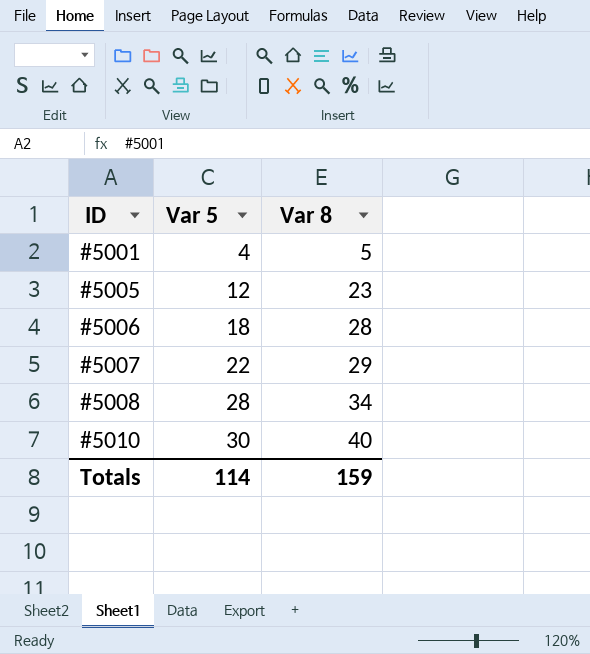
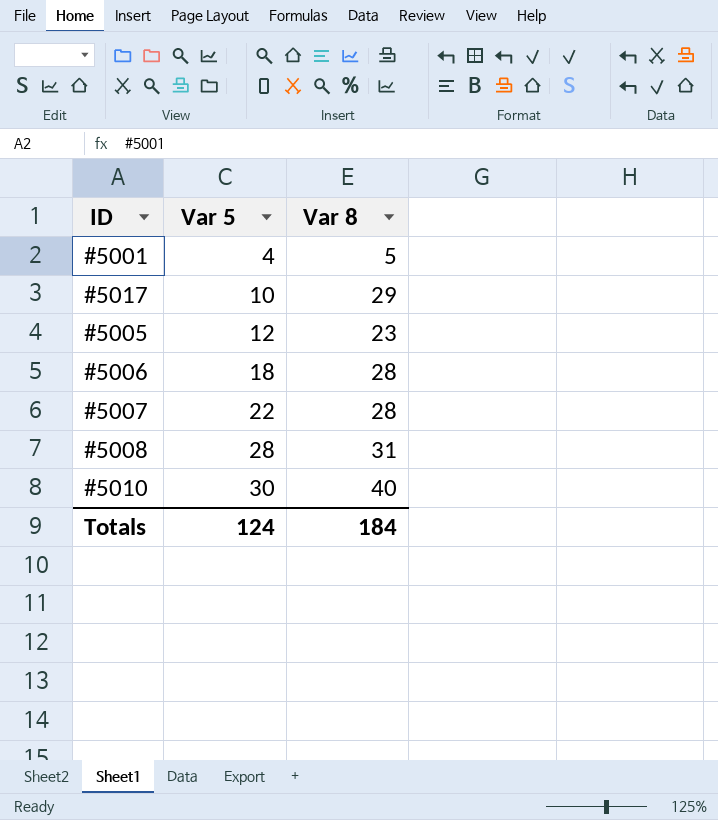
row #5017: none -> 10 | 29
#5007 | Var 8: 29 -> 28
#5008 | Var 8: 34 -> 31
Totals | Var 5: 114 -> 124
Totals | Var 8: 159 -> 184

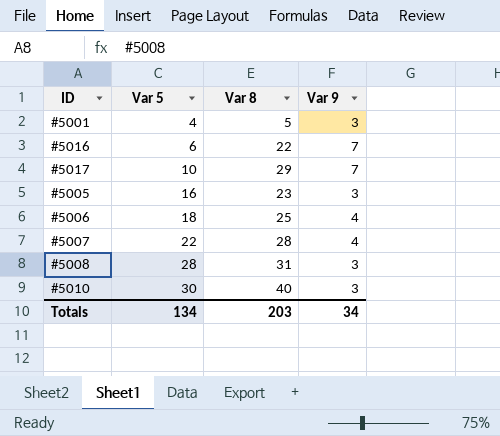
column Var 9 | position: none -> 4
row #5016: none -> 6 | 22 | 7
#5005 | Var 5: 12 -> 16
#5006 | Var 8: 28 -> 25
Totals | Var 5: 124 -> 134
Totals | Var 8: 184 -> 203

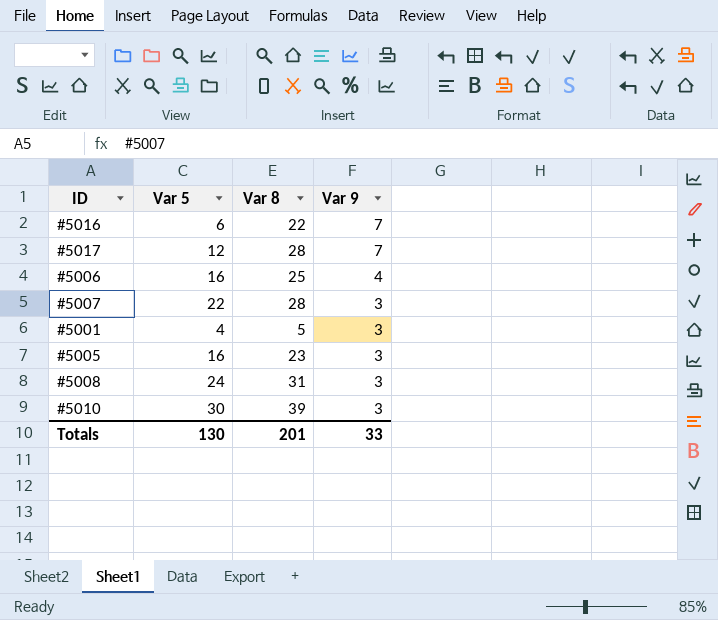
row order: Var 5 ascending -> Var 9 descending
#5017 | Var 5: 10 -> 12
#5017 | Var 8: 29 -> 28
#5006 | Var 5: 18 -> 16
#5007 | Var 9: 4 -> 3
#5008 | Var 5: 28 -> 24
#5010 | Var 8: 40 -> 39
Totals | Var 5: 134 -> 130
Totals | Var 8: 203 -> 201
Totals | Var 9: 34 -> 33

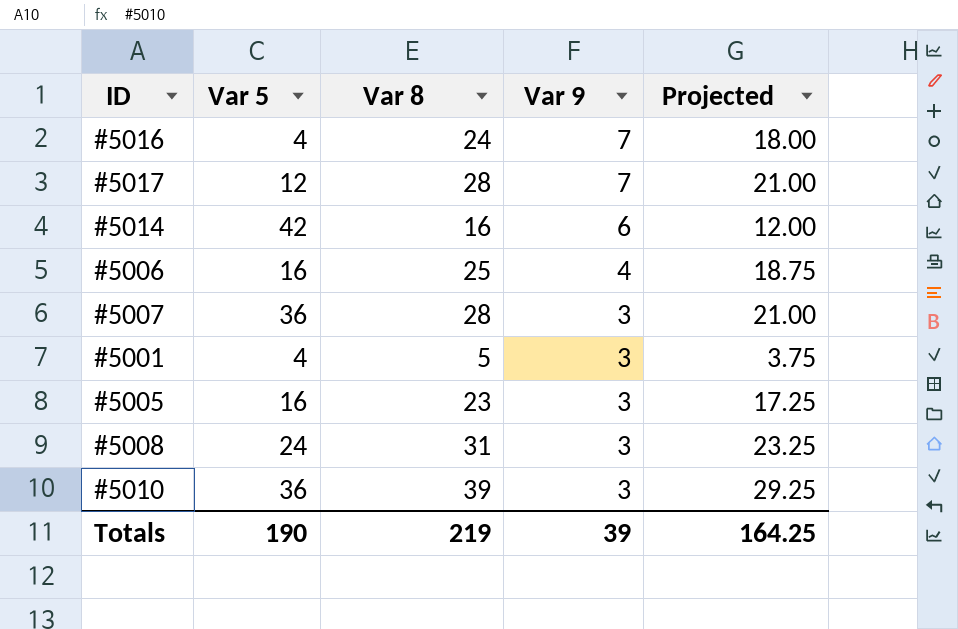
column Projected | formula: none -> [Var 8] * 0.75
#5016 | Var 5: 6 -> 4
#5016 | Var 8: 22 -> 24
row #5014: none -> 42 | 16 | 6 | 12.00
#5007 | Var 5: 22 -> 36
#5010 | Var 5: 30 -> 36
Totals | Var 5: 130 -> 190
Totals | Var 8: 201 -> 219
Totals | Var 9: 33 -> 39

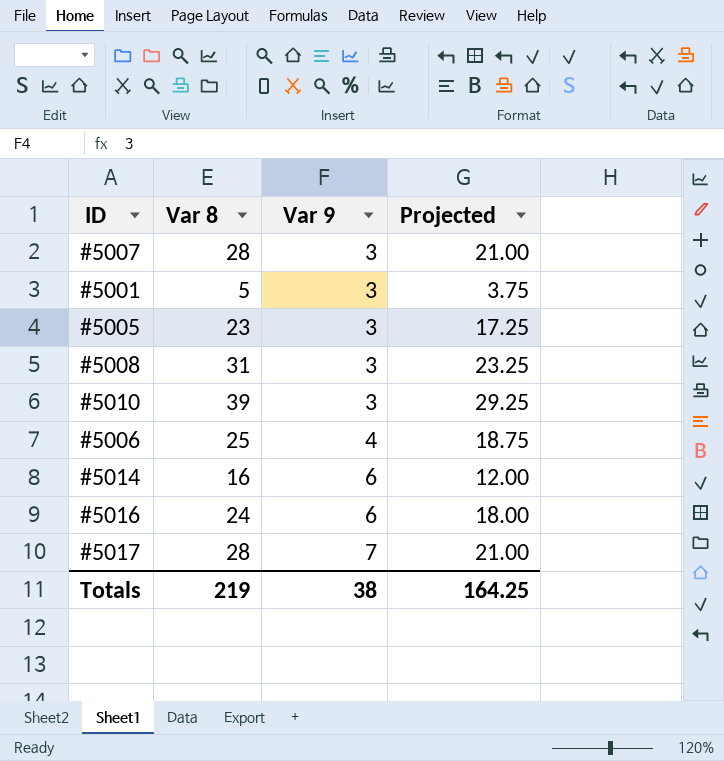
row order: Var 9 descending -> Var 9 ascending
column Var 5 | position: 2 -> none
#5016 | Var 9: 7 -> 6
Totals | Var 9: 39 -> 38

